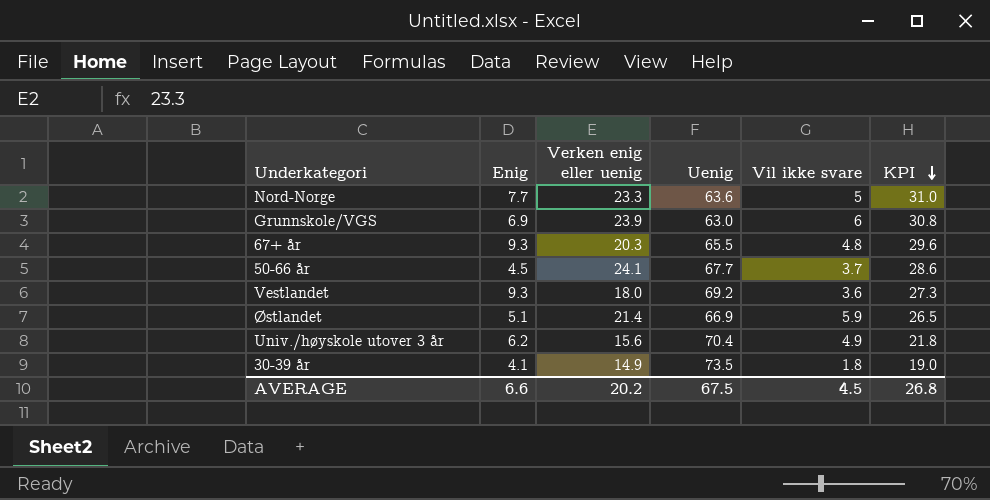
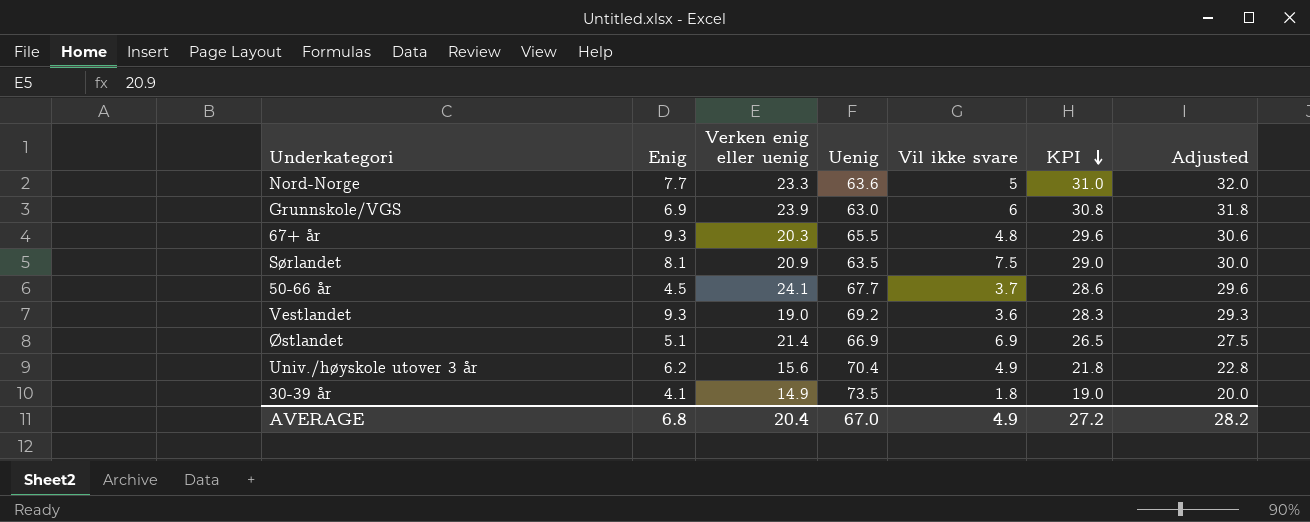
column Adjusted | formula: none -> [KPI] + 1
row Sørlandet: none -> 8.1 | 20.9 | 63.5 | 7.5 | 29.0 | 30.0
Vestlandet | Verken enig eller uenig: 18.0 -> 19.0
Vestlandet | KPI: 27.3 -> 28.3
Østlandet | Vil ikke svare: 5.9 -> 6.9
AVERAGE | Enig: 6.6 -> 6.8
AVERAGE | Verken enig eller uenig: 20.2 -> 20.4
AVERAGE | Uenig: 67.5 -> 67.0
AVERAGE | Vil ikke svare: 4.5 -> 4.9
AVERAGE | KPI: 26.8 -> 27.2

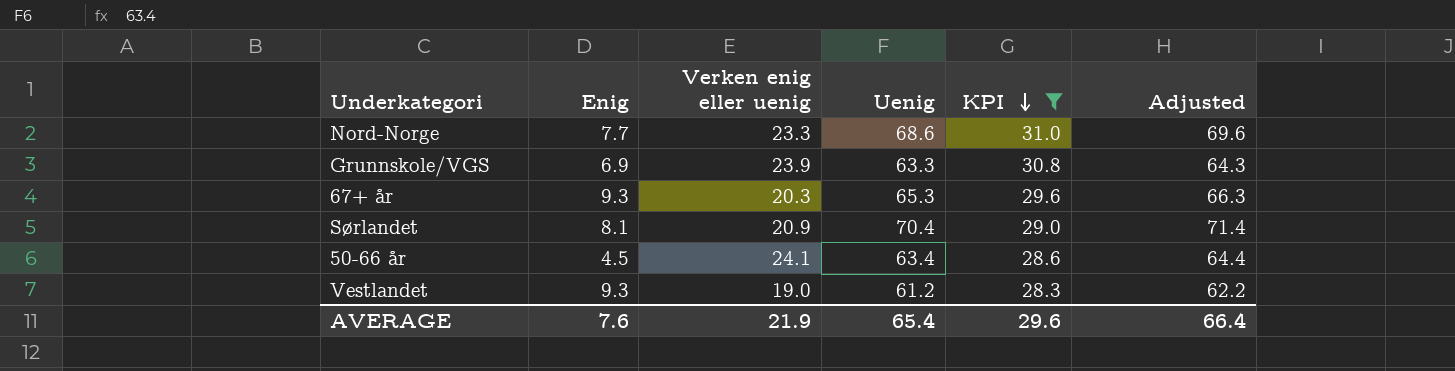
filter: none -> KPI >= 28.3
column Vil ikke svare | position: 5 -> none
column Adjusted | formula: [KPI] + 1 -> [Uenig] + 1
Nord-Norge | Uenig: 63.6 -> 68.6
Grunnskole/VGS | Uenig: 63.0 -> 63.3
67+ år | Uenig: 65.5 -> 65.3
Sørlandet | Uenig: 63.5 -> 70.4
50-66 år | Uenig: 67.7 -> 63.4
Vestlandet | Uenig: 69.2 -> 61.2
AVERAGE | Enig: 6.8 -> 7.6
AVERAGE | Verken enig eller uenig: 20.4 -> 21.9
AVERAGE | Uenig: 67.0 -> 65.4
AVERAGE | KPI: 27.2 -> 29.6
AVERAGE | Adjusted: 28.2 -> 66.4

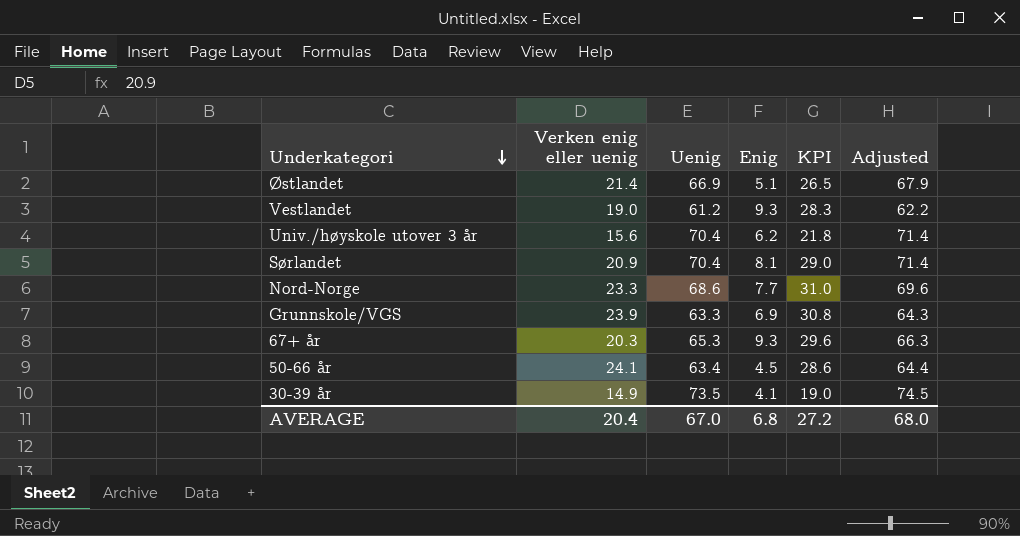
filter: KPI >= 28.3 -> none
row order: KPI descending -> Underkategori descending
column Enig | position: 2 -> 4
AVERAGE | Verken enig eller uenig: 21.9 -> 20.4
AVERAGE | Uenig: 65.4 -> 67.0
AVERAGE | Enig: 7.6 -> 6.8
AVERAGE | KPI: 29.6 -> 27.2
AVERAGE | Adjusted: 66.4 -> 68.0

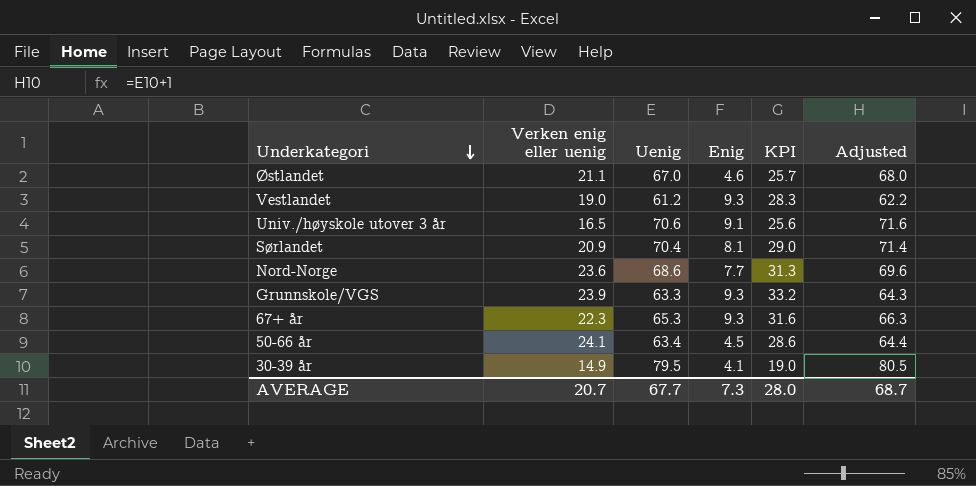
Østlandet | Verken enig eller uenig: 21.4 -> 21.1
Østlandet | Uenig: 66.9 -> 67.0
Østlandet | Enig: 5.1 -> 4.6
Østlandet | KPI: 26.5 -> 25.7
Østlandet | Adjusted: 67.9 -> 68.0
Univ./høyskole utover 3 år | Verken enig eller uenig: 15.6 -> 16.5
Univ./høyskole utover 3 år | Uenig: 70.4 -> 70.6
Univ./høyskole utover 3 år | Enig: 6.2 -> 9.1
Univ./høyskole utover 3 år | KPI: 21.8 -> 25.6
Univ./høyskole utover 3 år | Adjusted: 71.4 -> 71.6
Nord-Norge | Verken enig eller uenig: 23.3 -> 23.6
Nord-Norge | KPI: 31.0 -> 31.3
Grunnskole/VGS | Enig: 6.9 -> 9.3
Grunnskole/VGS | KPI: 30.8 -> 33.2
67+ år | Verken enig eller uenig: 20.3 -> 22.3
67+ år | KPI: 29.6 -> 31.6
30-39 år | Uenig: 73.5 -> 79.5
30-39 år | Adjusted: 74.5 -> 80.5
AVERAGE | Verken enig eller uenig: 20.4 -> 20.7
AVERAGE | Uenig: 67.0 -> 67.7
AVERAGE | Enig: 6.8 -> 7.3
AVERAGE | KPI: 27.2 -> 28.0
AVERAGE | Adjusted: 68.0 -> 68.7

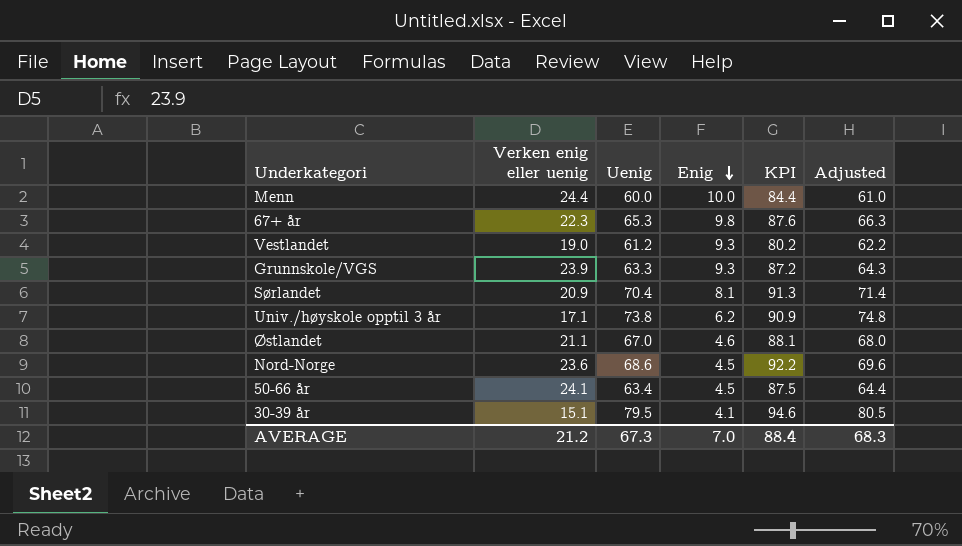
row order: Underkategori descending -> Enig descending
column KPI | formula: [Verken enig eller uenig] + [Enig] -> [Verken enig eller uenig] + [Uenig]
row Univ./høyskole utover 3 år: 16.5 | 70.6 | 9.1 | 25.6 | 71.6 -> none
row Menn: none -> 24.4 | 60.0 | 10.0 | 84.4 | 61.0
67+ år | Enig: 9.3 -> 9.8
row Univ./høyskole opptil 3 år: none -> 17.1 | 73.8 | 6.2 | 90.9 | 74.8
Nord-Norge | Enig: 7.7 -> 4.5
30-39 år | Verken enig eller uenig: 14.9 -> 15.1
AVERAGE | Verken enig eller uenig: 20.7 -> 21.2
AVERAGE | Uenig: 67.7 -> 67.3
AVERAGE | Enig: 7.3 -> 7.0
AVERAGE | KPI: 28.0 -> 88.4
AVERAGE | Adjusted: 68.7 -> 68.3

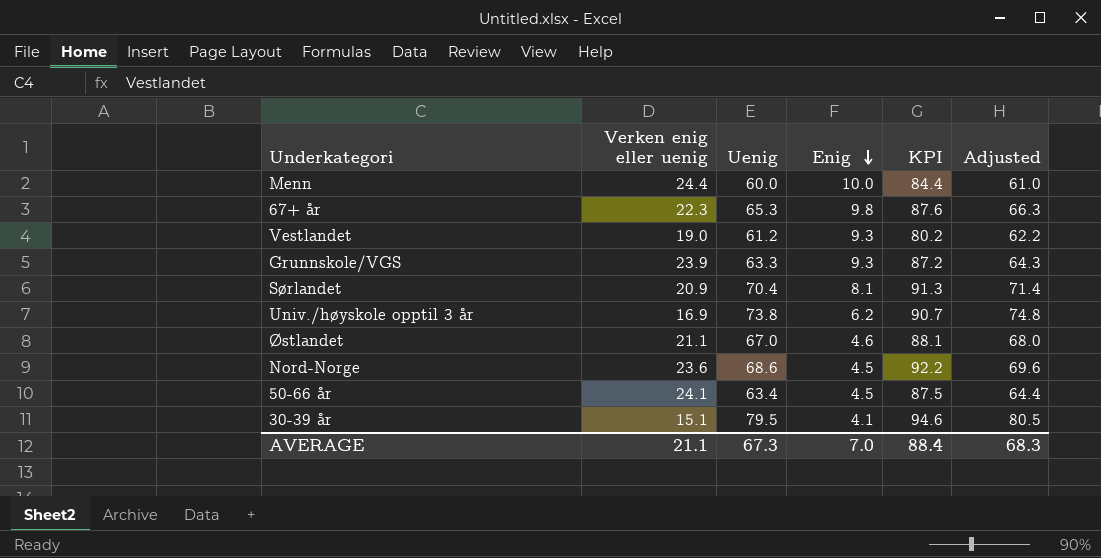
Univ./høyskole opptil 3 år | Verken enig eller uenig: 17.1 -> 16.9
Univ./høyskole opptil 3 år | KPI: 90.9 -> 90.7
AVERAGE | Verken enig eller uenig: 21.2 -> 21.1

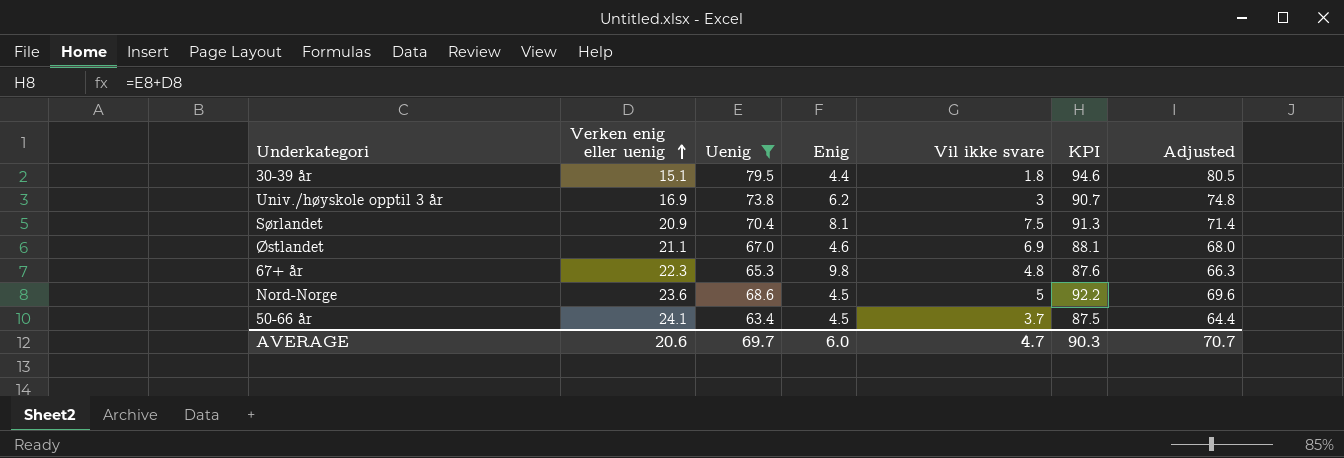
filter: none -> Uenig >= 63.4
row order: Enig descending -> Verken enig eller uenig ascending
column Vil ikke svare | position: none -> 5
30-39 år | Enig: 4.1 -> 4.4
AVERAGE | Verken enig eller uenig: 21.1 -> 20.6
AVERAGE | Uenig: 67.3 -> 69.7
AVERAGE | Enig: 7.0 -> 6.0
AVERAGE | KPI: 88.4 -> 90.3
AVERAGE | Adjusted: 68.3 -> 70.7

